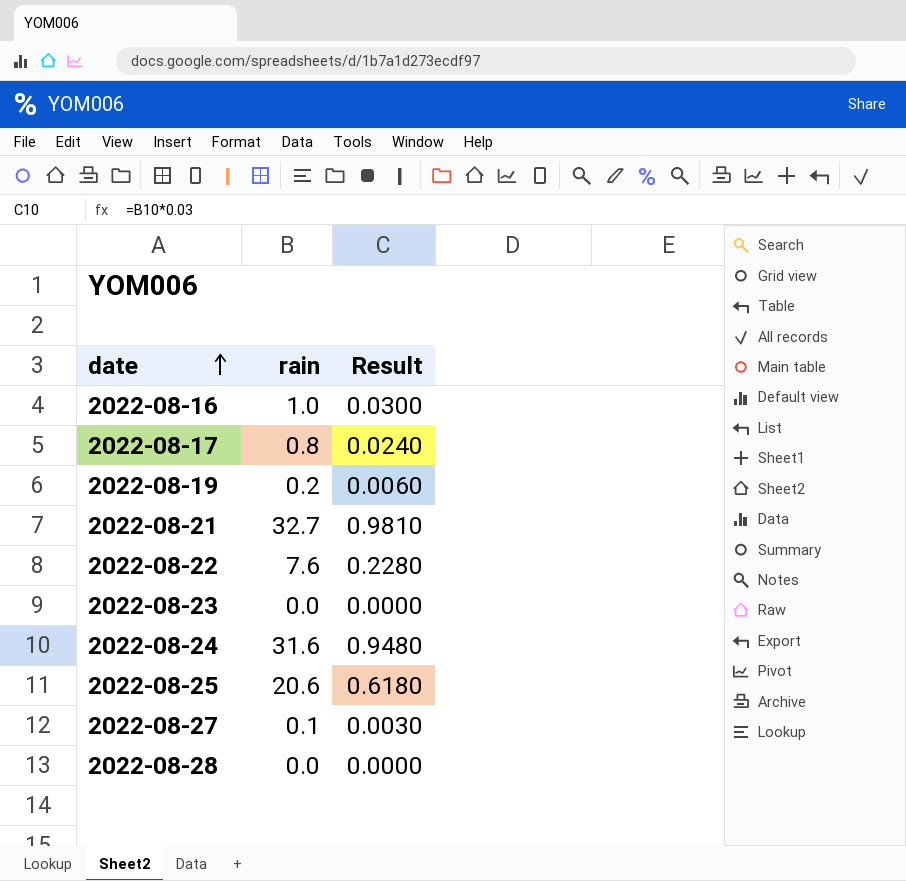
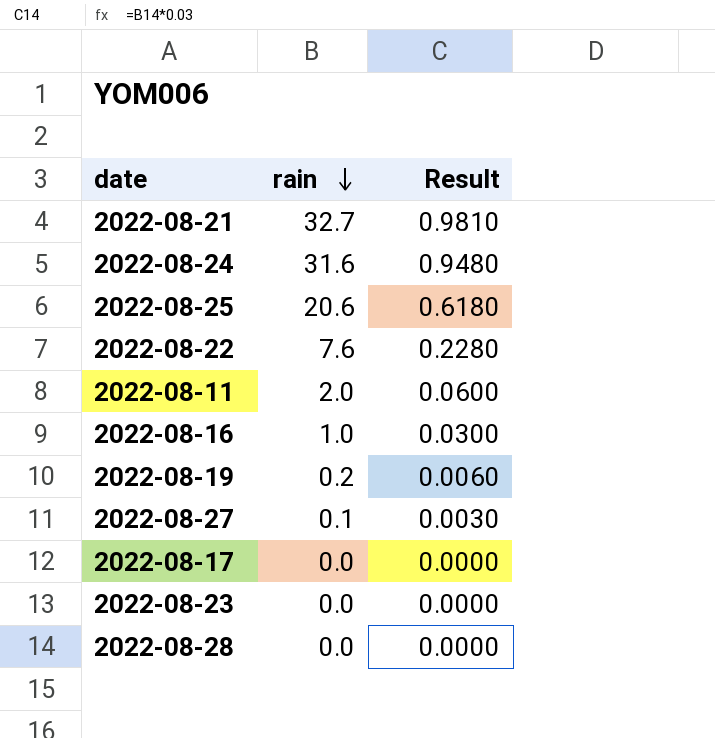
row order: date ascending -> rain descending
row 2022-08-11: none -> 2.0 | 0.0600
2022-08-17 | rain: 0.8 -> 0.0
2022-08-17 | Result: 0.0240 -> 0.0000

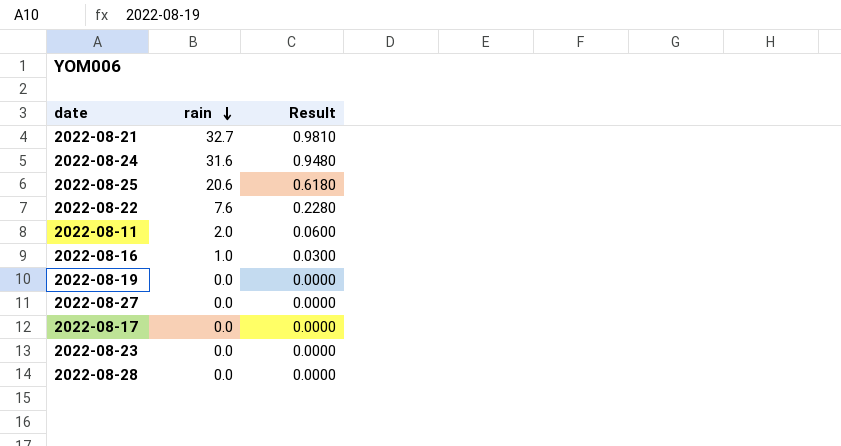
2022-08-19 | rain: 0.2 -> 0.0
2022-08-19 | Result: 0.0060 -> 0.0000
2022-08-27 | rain: 0.1 -> 0.0
2022-08-27 | Result: 0.0030 -> 0.0000

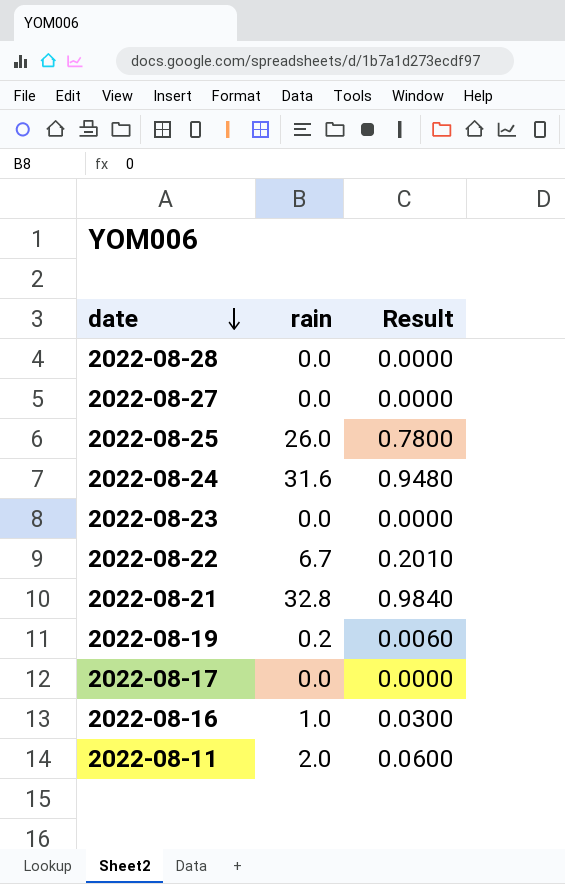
row order: rain descending -> date descending
2022-08-25 | rain: 20.6 -> 26.0
2022-08-25 | Result: 0.6180 -> 0.7800
2022-08-22 | rain: 7.6 -> 6.7
2022-08-22 | Result: 0.2280 -> 0.2010
2022-08-21 | rain: 32.7 -> 32.8
2022-08-21 | Result: 0.9810 -> 0.9840
2022-08-19 | rain: 0.0 -> 0.2
2022-08-19 | Result: 0.0000 -> 0.0060

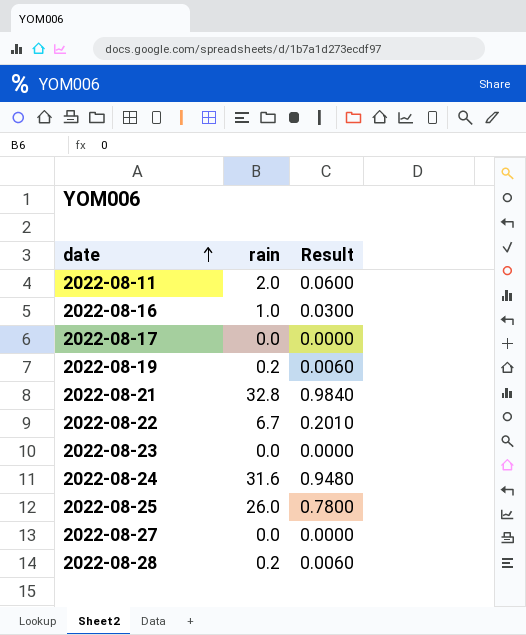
row order: date descending -> date ascending
2022-08-28 | rain: 0.0 -> 0.2
2022-08-28 | Result: 0.0000 -> 0.0060

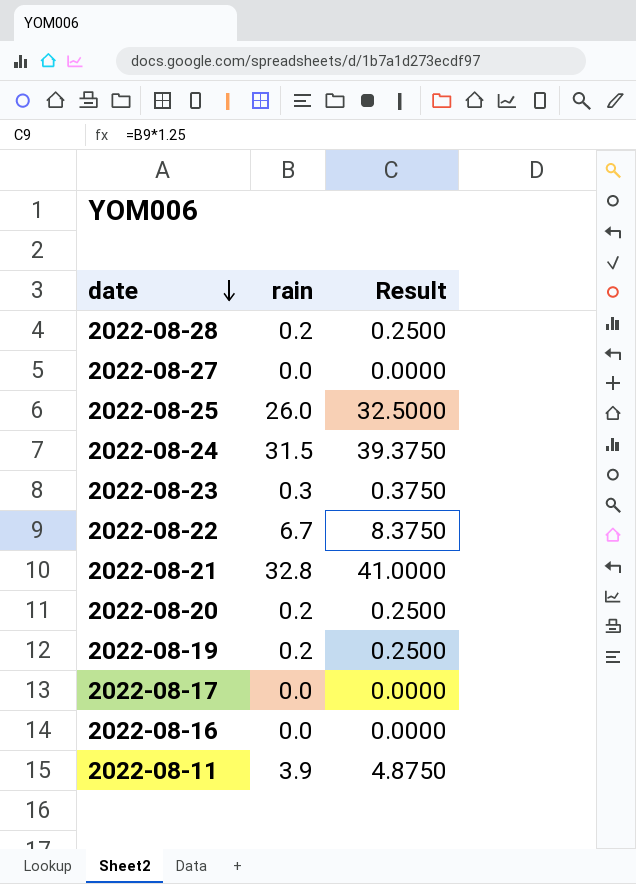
row order: date ascending -> date descending
column Result | formula: [rain] * 0.03 -> [rain] * 1.25
2022-08-24 | rain: 31.6 -> 31.5
2022-08-23 | rain: 0.0 -> 0.3
row 2022-08-20: none -> 0.2 | 0.2500
2022-08-16 | rain: 1.0 -> 0.0
2022-08-11 | rain: 2.0 -> 3.9

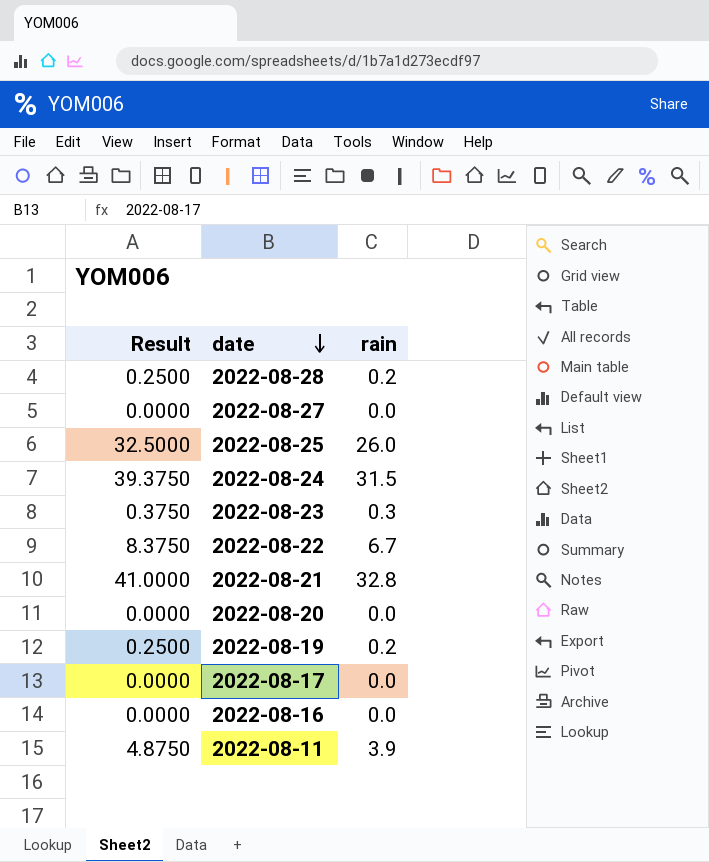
column Result | position: 3 -> 1
2022-08-20 | Result: 0.2500 -> 0.0000
2022-08-20 | rain: 0.2 -> 0.0

